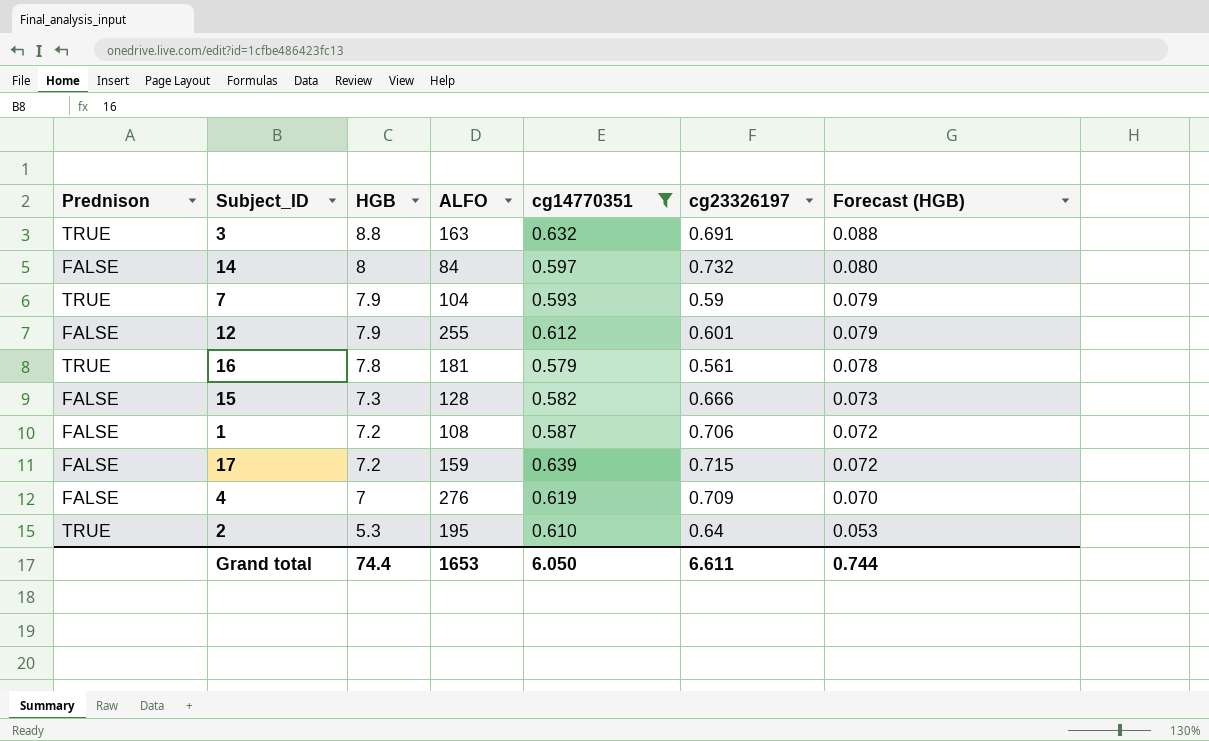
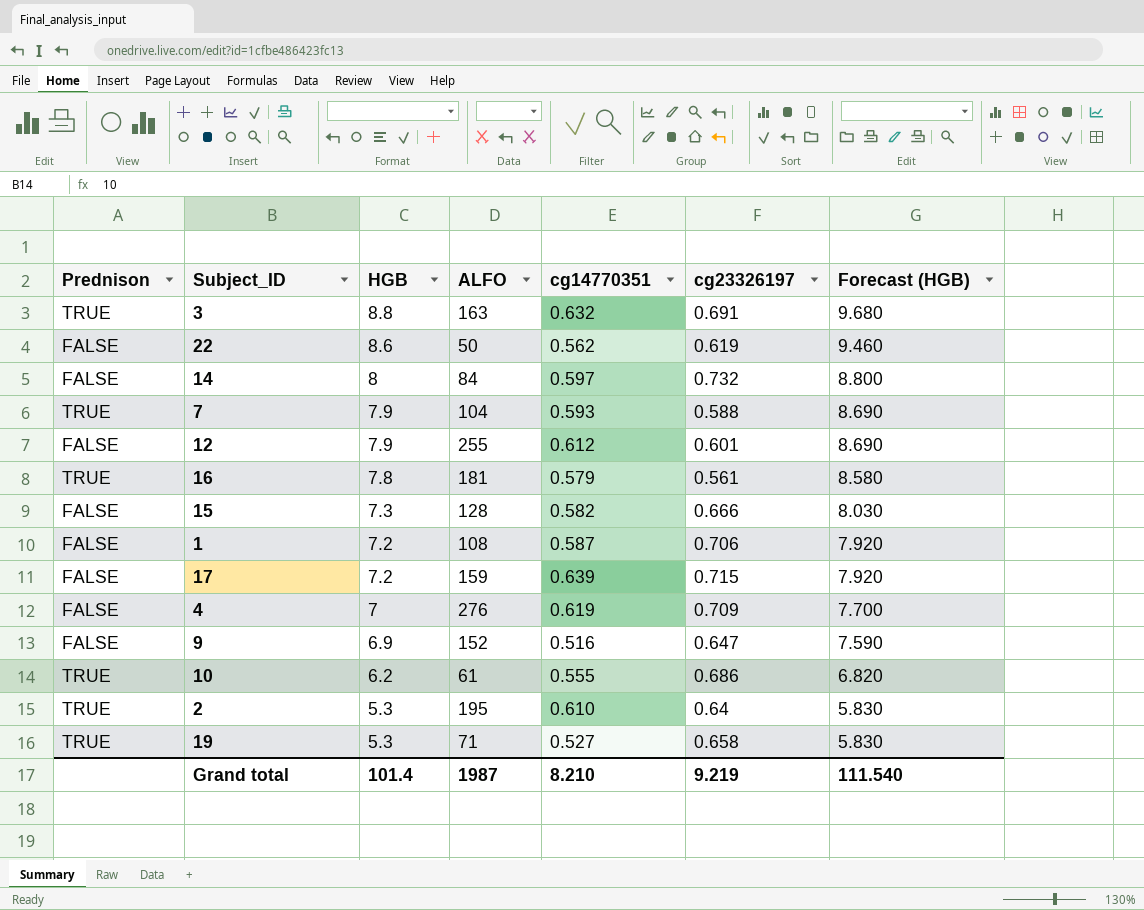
filter: cg14770351 >= 0.579 -> none
column Forecast (HGB) | formula: [HGB] * 0.01 -> [HGB] * 1.1
7 | cg23326197: 0.59 -> 0.588
Grand total | HGB: 74.4 -> 101.4
Grand total | ALFO: 1653 -> 1987
Grand total | cg14770351: 6.050 -> 8.210
Grand total | cg23326197: 6.611 -> 9.219
Grand total | Forecast (HGB): 0.744 -> 111.540

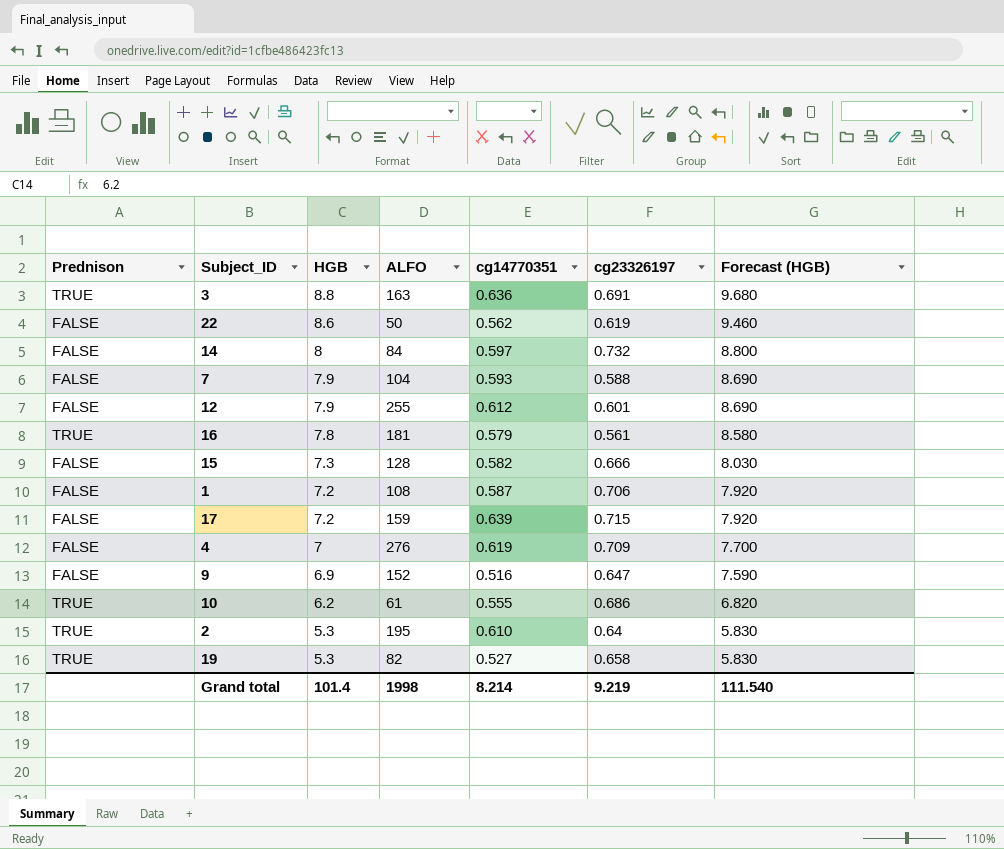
3 | cg14770351: 0.632 -> 0.636
7 | Prednison: TRUE -> FALSE
19 | ALFO: 71 -> 82
Grand total | ALFO: 1987 -> 1998
Grand total | cg14770351: 8.210 -> 8.214

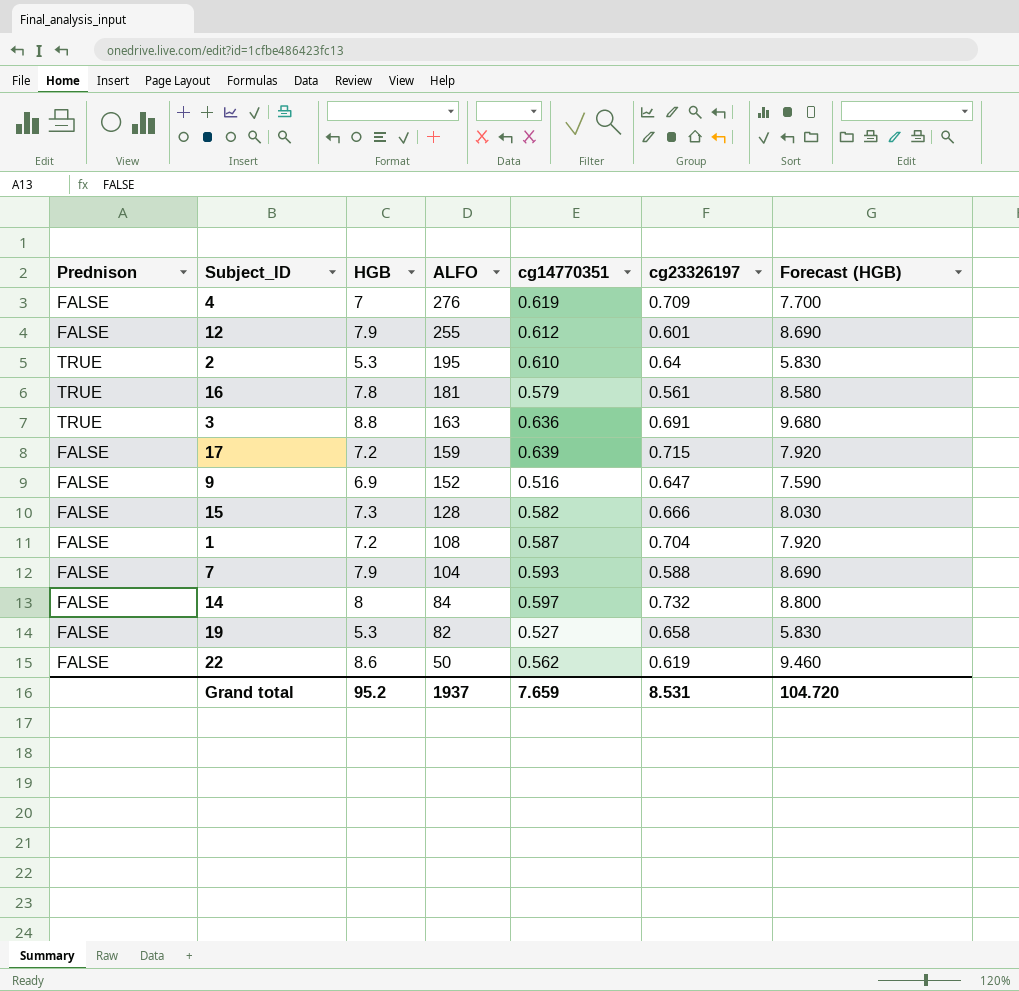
row order: HGB descending -> ALFO descending
row 10: TRUE | 6.2 | 61 | 0.555 | 0.686 | 6.820 -> none
1 | cg23326197: 0.706 -> 0.704
19 | Prednison: TRUE -> FALSE
Grand total | HGB: 101.4 -> 95.2
Grand total | ALFO: 1998 -> 1937
Grand total | cg14770351: 8.214 -> 7.659
Grand total | cg23326197: 9.219 -> 8.531
Grand total | Forecast (HGB): 111.540 -> 104.720

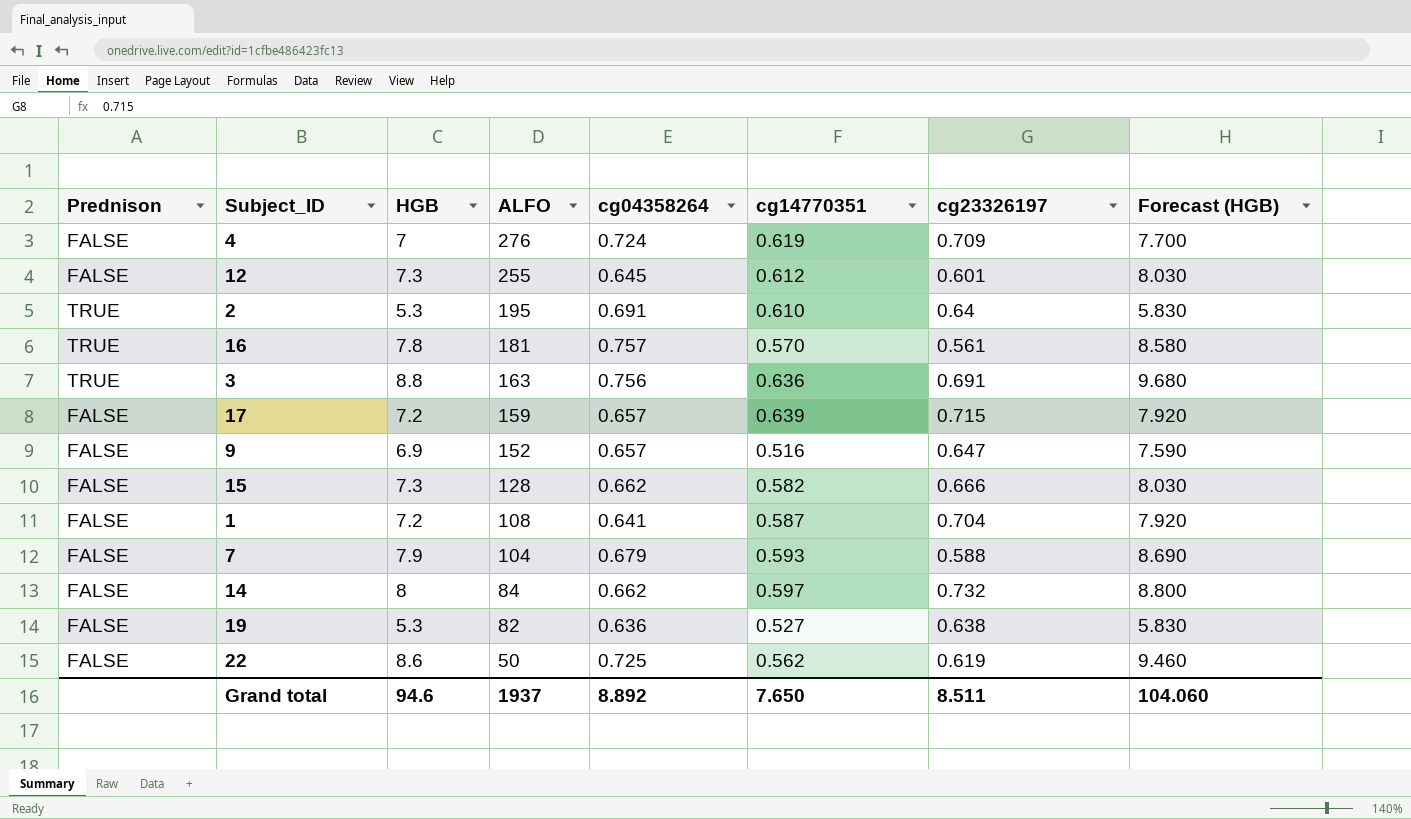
column cg04358264 | position: none -> 5
12 | HGB: 7.9 -> 7.3
12 | Forecast (HGB): 8.690 -> 8.030
16 | cg14770351: 0.579 -> 0.570
19 | cg23326197: 0.658 -> 0.638
Grand total | HGB: 95.2 -> 94.6
Grand total | cg14770351: 7.659 -> 7.650
Grand total | cg23326197: 8.531 -> 8.511
Grand total | Forecast (HGB): 104.720 -> 104.060

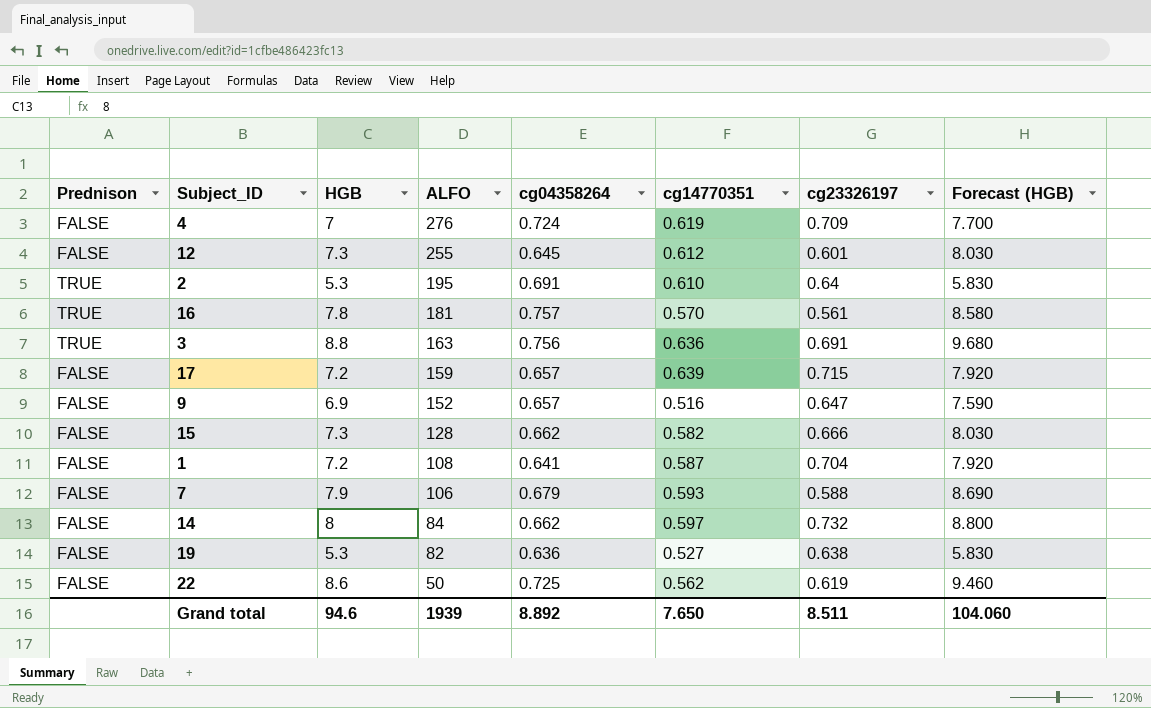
7 | ALFO: 104 -> 106
Grand total | ALFO: 1937 -> 1939

